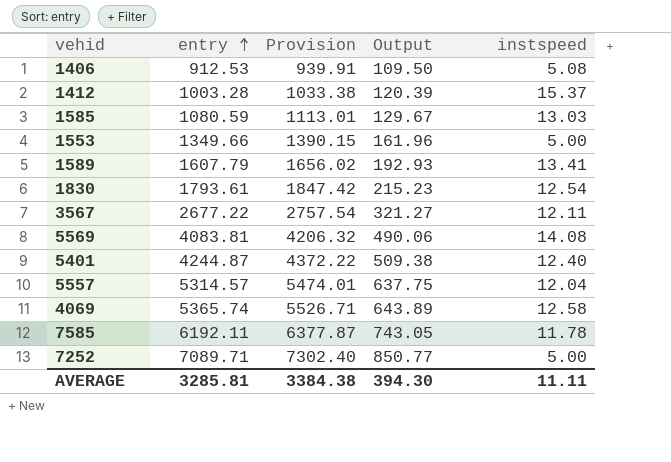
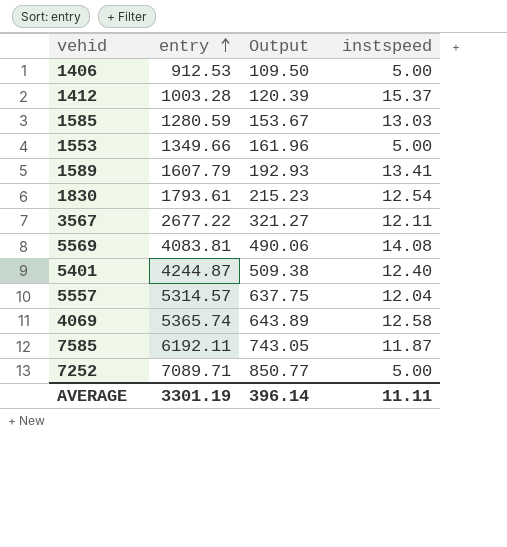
column Provision | formula: [entry] * 1.03 -> none
1406 | instspeed: 5.08 -> 5.00
1585 | entry: 1080.59 -> 1280.59
1585 | Output: 129.67 -> 153.67
7585 | instspeed: 11.78 -> 11.87
AVERAGE | entry: 3285.81 -> 3301.19
AVERAGE | Output: 394.30 -> 396.14

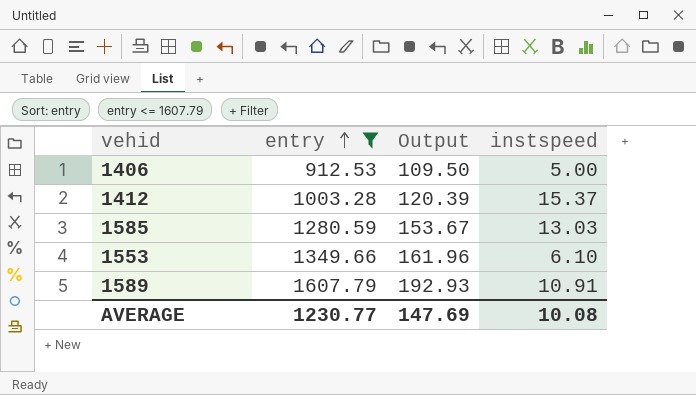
filter: none -> entry <= 1607.79
1553 | instspeed: 5.00 -> 6.10
1589 | instspeed: 13.41 -> 10.91
AVERAGE | entry: 3301.19 -> 1230.77
AVERAGE | Output: 396.14 -> 147.69
AVERAGE | instspeed: 11.11 -> 10.08

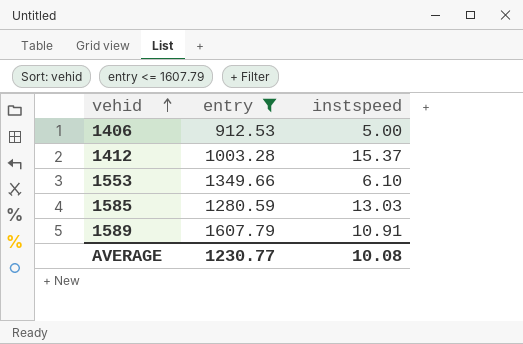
row order: entry ascending -> vehid ascending
column Output | formula: [entry] * 0.12 -> none

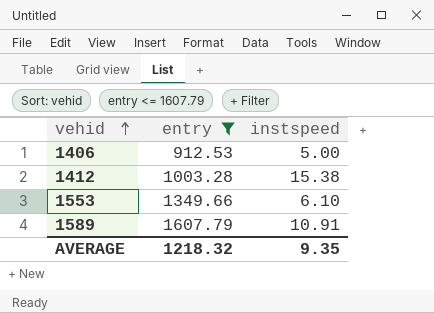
row 1585: 1280.59 | 13.03 -> none
1412 | instspeed: 15.37 -> 15.38
AVERAGE | entry: 1230.77 -> 1218.32
AVERAGE | instspeed: 10.08 -> 9.35

